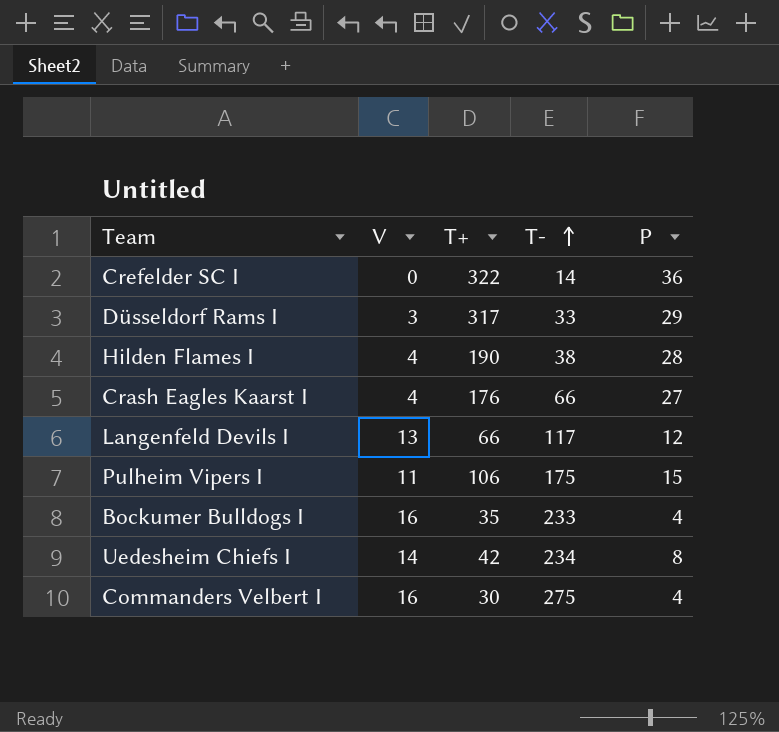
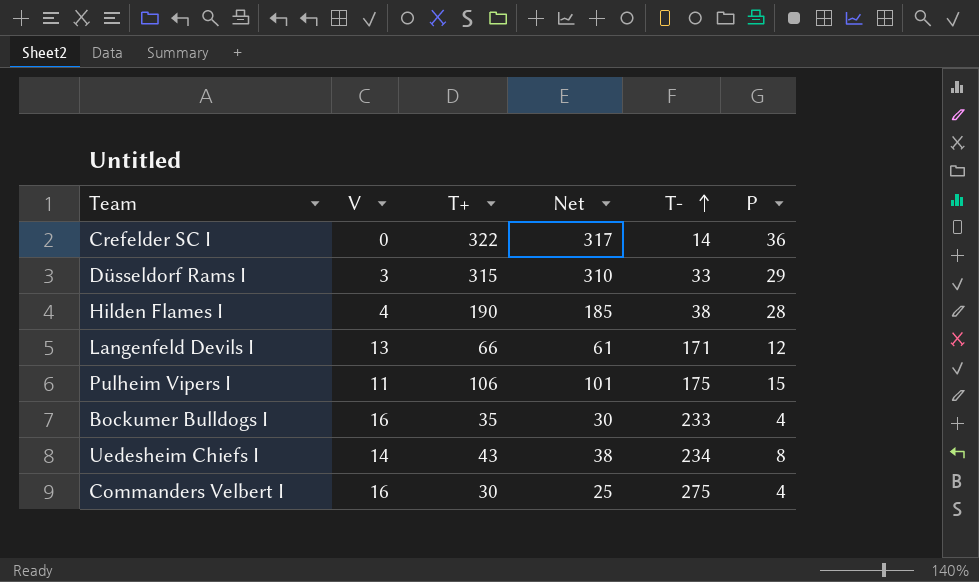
column Net | formula: none -> [T+] - 5
row Crash Eagles Kaarst I: 4 | 176 | 66 | 27 -> none
Düsseldorf Rams I | T+: 317 -> 315
Langenfeld Devils I | T-: 117 -> 171
Uedesheim Chiefs I | T+: 42 -> 43

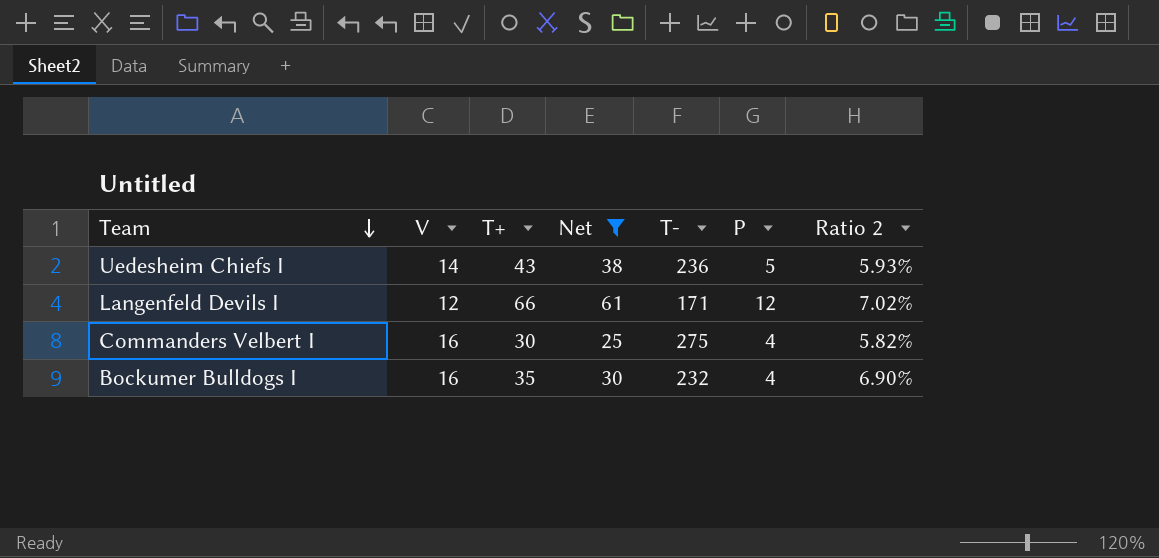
filter: none -> Net <= 61
row order: T- ascending -> Team descending
column Ratio 2 | formula: none -> [V] / [T-]
Uedesheim Chiefs I | T-: 234 -> 236
Uedesheim Chiefs I | P: 8 -> 5
Langenfeld Devils I | V: 13 -> 12
Bockumer Bulldogs I | T-: 233 -> 232

